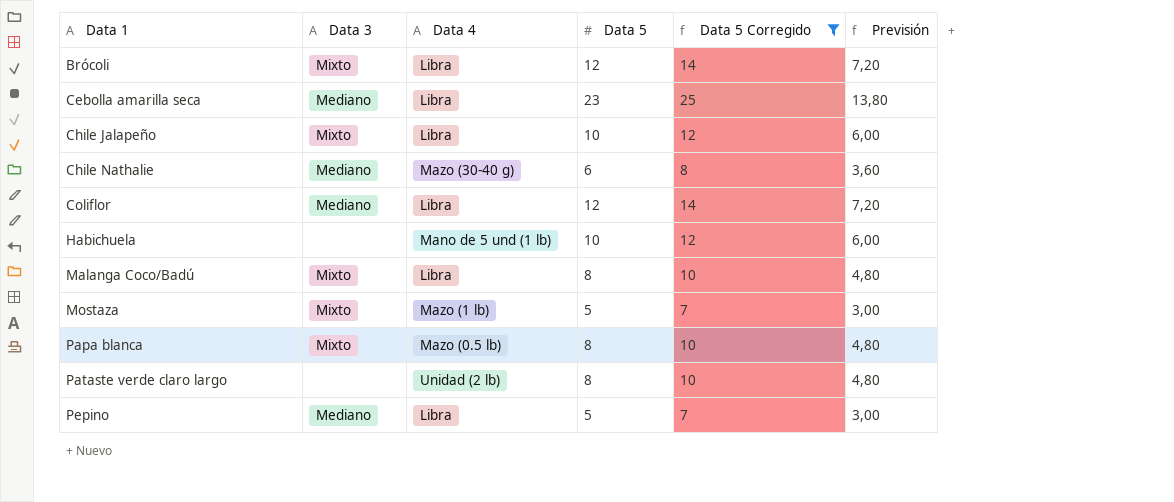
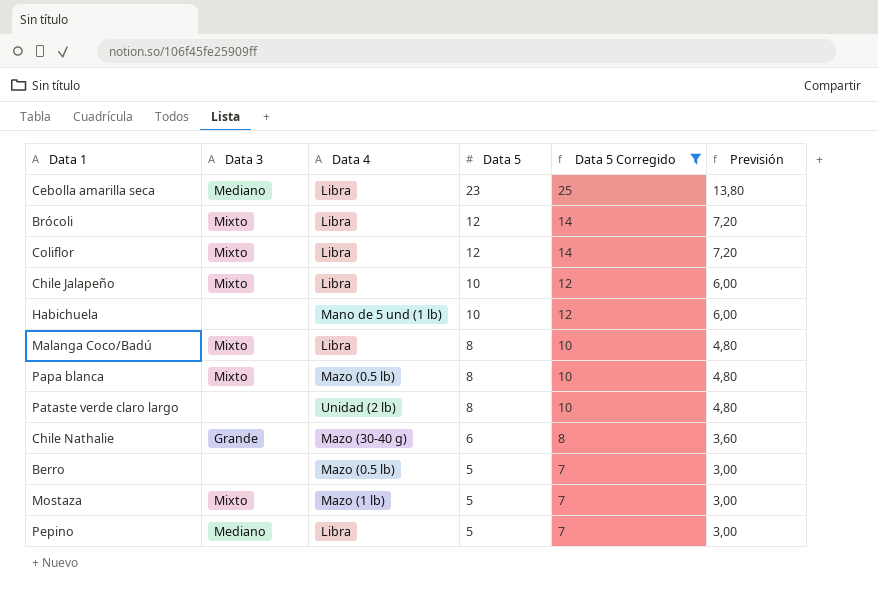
row order: Data 1 ascending -> Data 5 descending
Coliflor | Data 3: Mediano -> Mixto
Chile Nathalie | Data 3: Mediano -> Grande
row Berro: none -> none | Mazo (0.5 lb) | 5 | 7 | 3,00

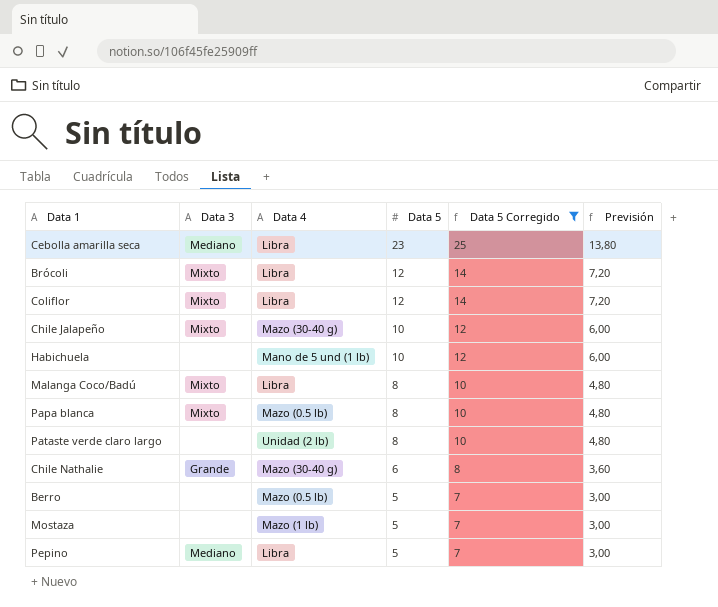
Chile Jalapeño | Data 4: Libra -> Mazo (30-40 g)
Mostaza | Data 3: Mixto -> none

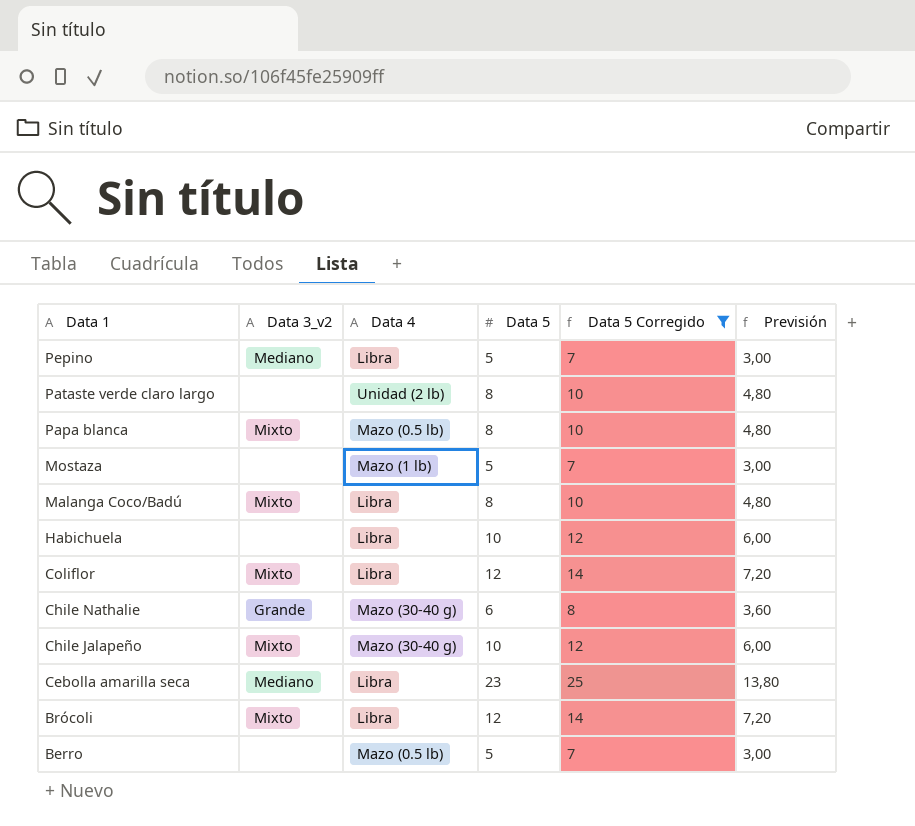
row order: Data 5 descending -> Data 1 descending
column name: Data 3 -> Data 3_v2
Habichuela | Data 4: Mano de 5 und (1 lb) -> Libra

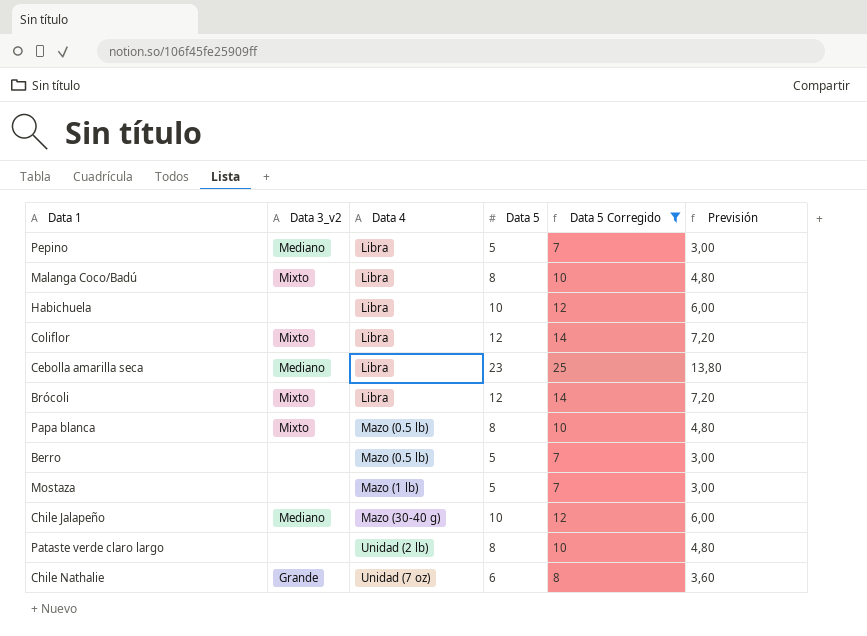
row order: Data 1 descending -> Data 4 ascending
Chile Jalapeño | Data 3_v2: Mixto -> Mediano
Chile Nathalie | Data 4: Mazo (30-40 g) -> Unidad (7 oz)

